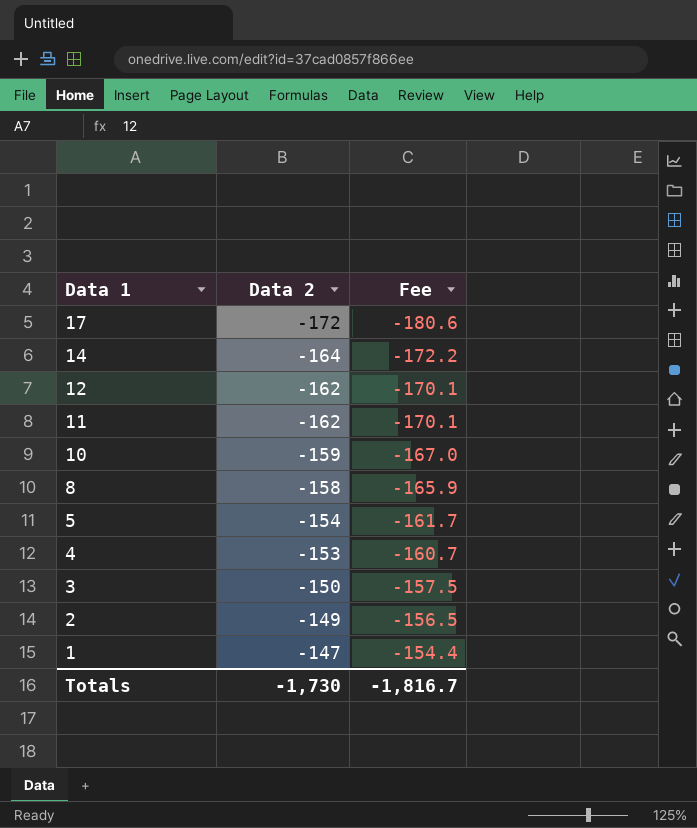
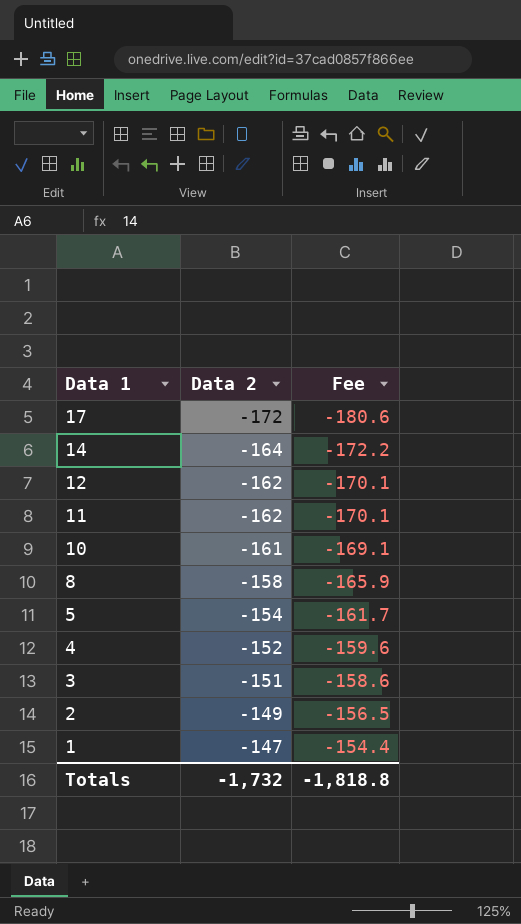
10 | Data 2: -159 -> -161
10 | Fee: -167.0 -> -169.1
4 | Data 2: -153 -> -152
4 | Fee: -160.7 -> -159.6
3 | Data 2: -150 -> -151
3 | Fee: -157.5 -> -158.6
Totals | Data 2: -1,730 -> -1,732
Totals | Fee: -1,816.7 -> -1,818.8

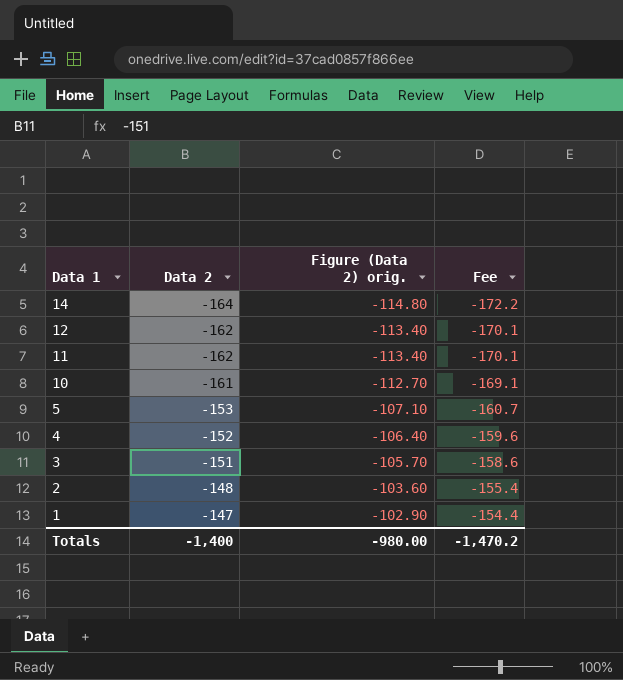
column Figure (Data 2) orig. | formula: none -> [Data 2] * 0.7
row 17: -172 | -180.6 -> none
row 8: -158 | -165.9 -> none
5 | Data 2: -154 -> -153
5 | Fee: -161.7 -> -160.7
2 | Data 2: -149 -> -148
2 | Fee: -156.5 -> -155.4
Totals | Data 2: -1,732 -> -1,400
Totals | Fee: -1,818.8 -> -1,470.2

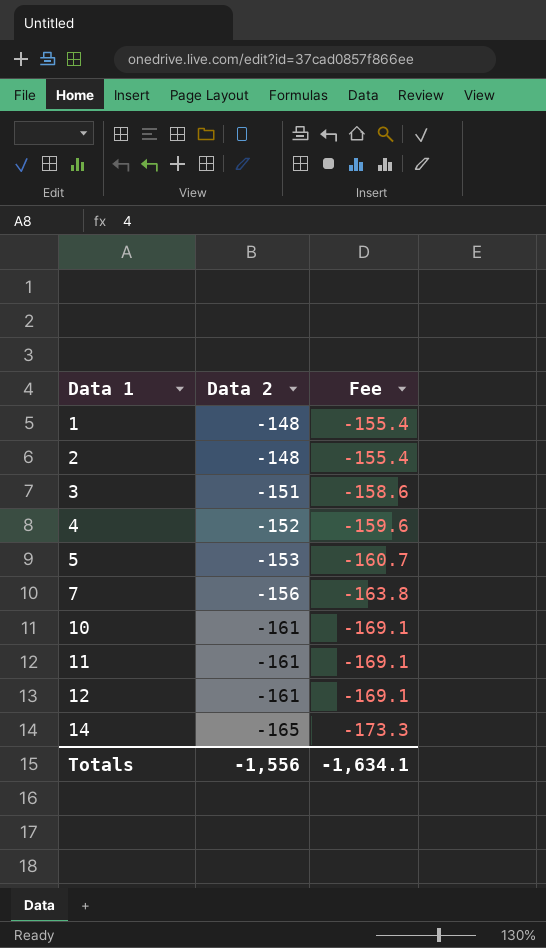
row order: Data 1 descending -> Data 1 ascending
column Figure (Data 2) orig. | formula: [Data 2] * 0.7 -> none
1 | Data 2: -147 -> -148
1 | Fee: -154.4 -> -155.4
row 7: none -> -156 | -163.8
11 | Data 2: -162 -> -161
11 | Fee: -170.1 -> -169.1
12 | Data 2: -162 -> -161
12 | Fee: -170.1 -> -169.1
14 | Data 2: -164 -> -165
14 | Fee: -172.2 -> -173.3
Totals | Data 2: -1,400 -> -1,556
Totals | Fee: -1,470.2 -> -1,634.1

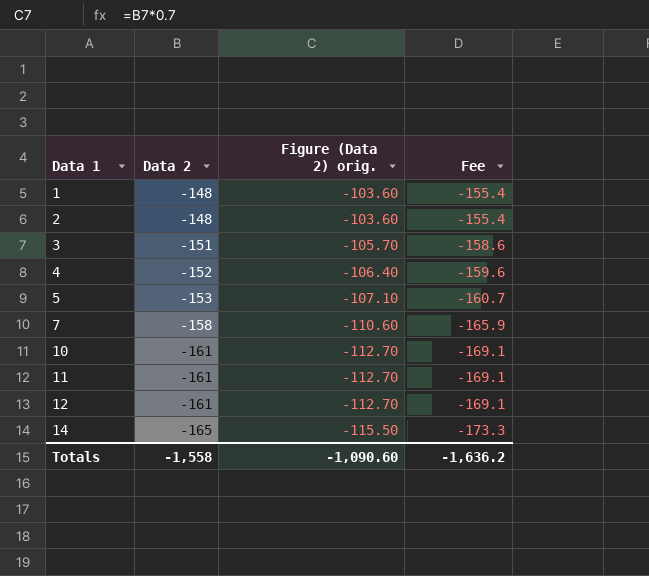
column Figure (Data 2) orig. | formula: none -> [Data 2] * 0.7
7 | Data 2: -156 -> -158
7 | Fee: -163.8 -> -165.9
Totals | Data 2: -1,556 -> -1,558
Totals | Fee: -1,634.1 -> -1,636.2

